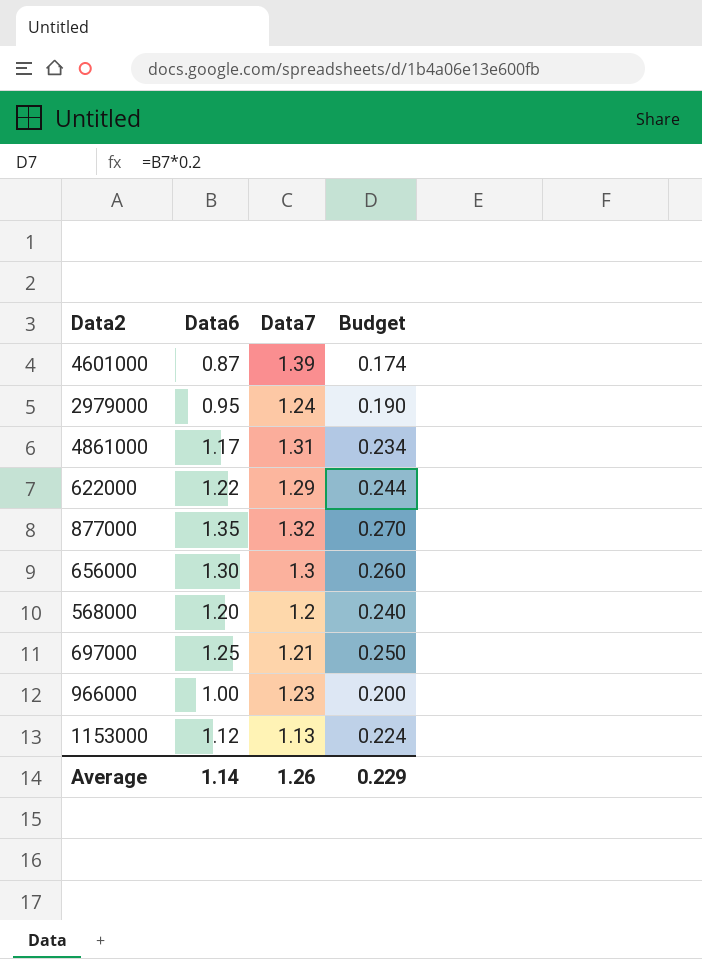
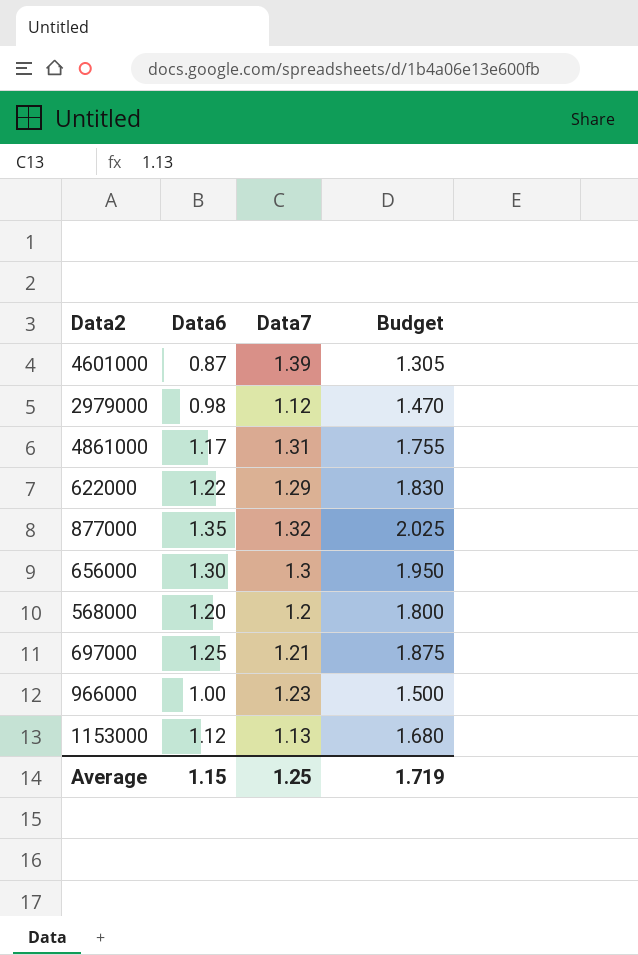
column Budget | formula: [Data6] * 0.2 -> [Data6] * 1.5
2979000 | Data6: 0.95 -> 0.98
2979000 | Data7: 1.24 -> 1.12
Average | Data6: 1.14 -> 1.15
Average | Data7: 1.26 -> 1.25
Average | Budget: 0.229 -> 1.719

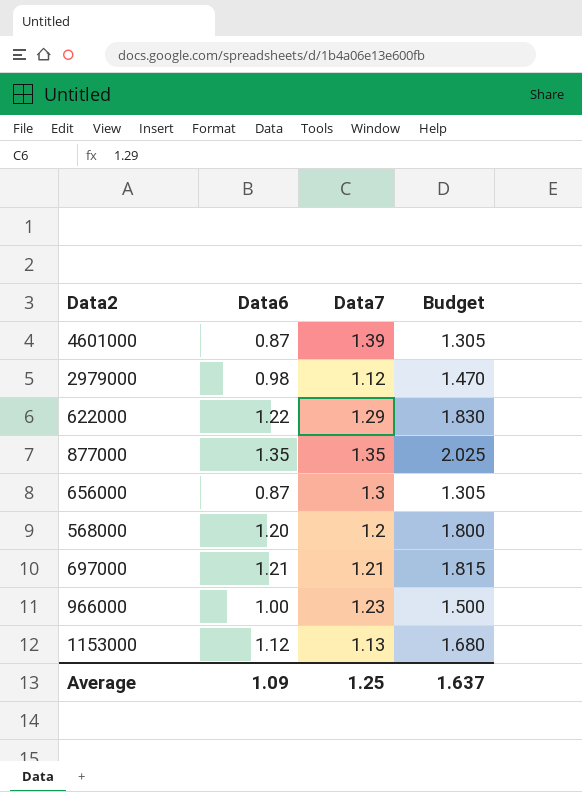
row 4861000: 1.17 | 1.31 | 1.755 -> none
877000 | Data7: 1.32 -> 1.35
656000 | Data6: 1.30 -> 0.87
656000 | Budget: 1.950 -> 1.305
697000 | Data6: 1.25 -> 1.21
697000 | Budget: 1.875 -> 1.815
Average | Data6: 1.15 -> 1.09
Average | Budget: 1.719 -> 1.637

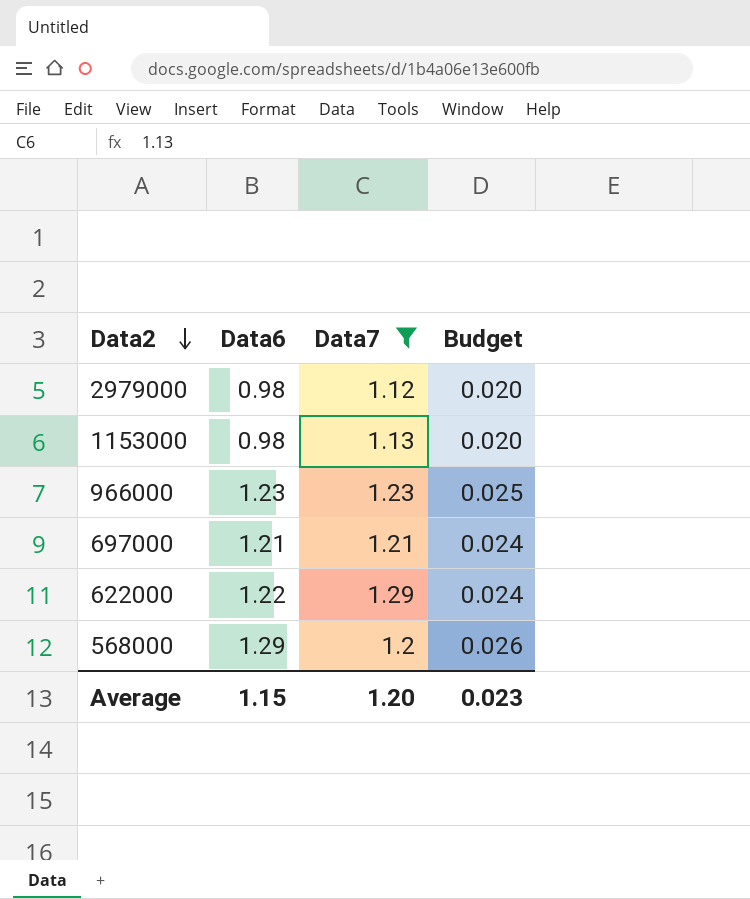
filter: none -> Data7 <= 1.29
row order: none -> Data2 descending
column Budget | formula: [Data6] * 1.5 -> [Data6] * 0.02
1153000 | Data6: 1.12 -> 0.98
966000 | Data6: 1.00 -> 1.23
568000 | Data6: 1.20 -> 1.29
Average | Data6: 1.09 -> 1.15
Average | Data7: 1.25 -> 1.20
Average | Budget: 1.637 -> 0.023

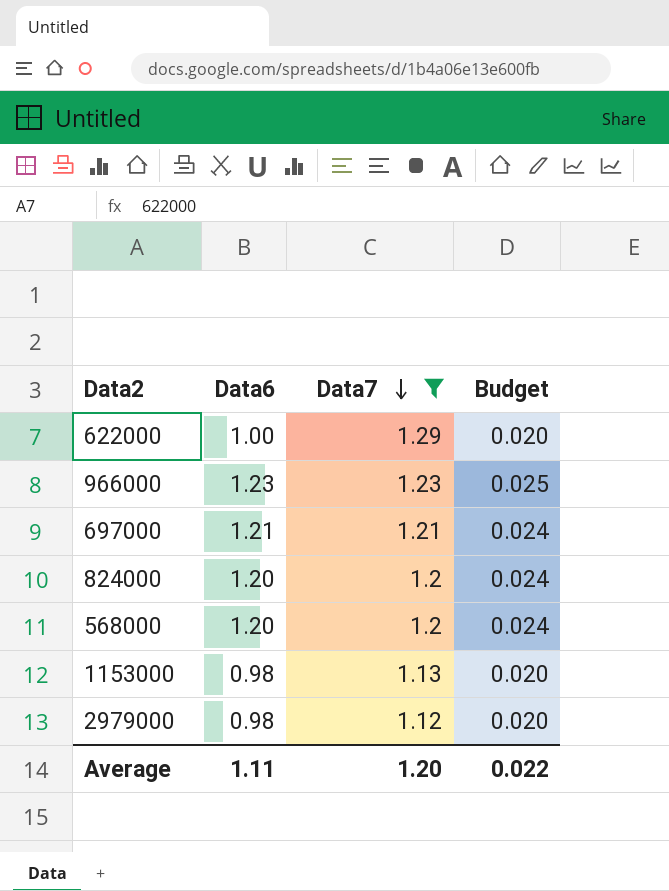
row order: Data2 descending -> Data7 descending
622000 | Data6: 1.22 -> 1.00
622000 | Budget: 0.024 -> 0.020
row 824000: none -> 1.20 | 1.2 | 0.024
568000 | Data6: 1.29 -> 1.20
568000 | Budget: 0.026 -> 0.024
Average | Data6: 1.15 -> 1.11
Average | Budget: 0.023 -> 0.022

